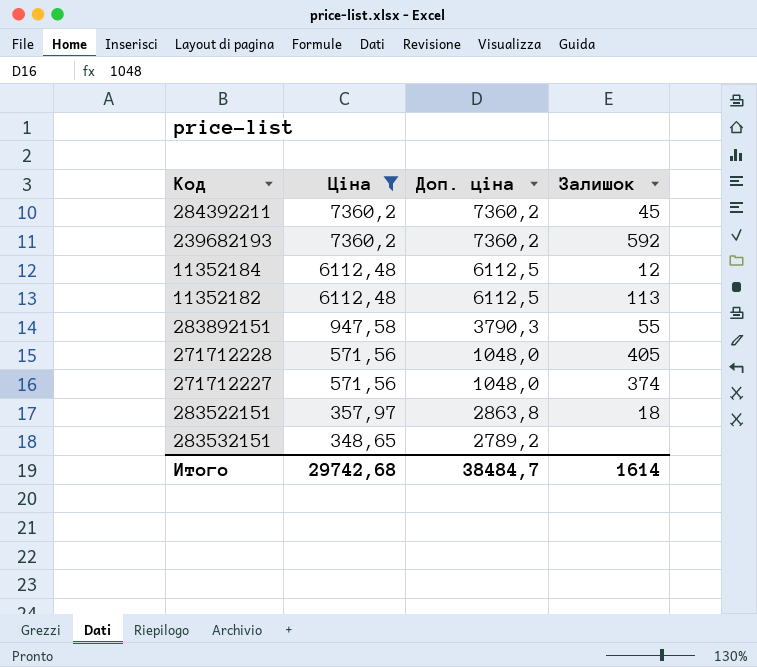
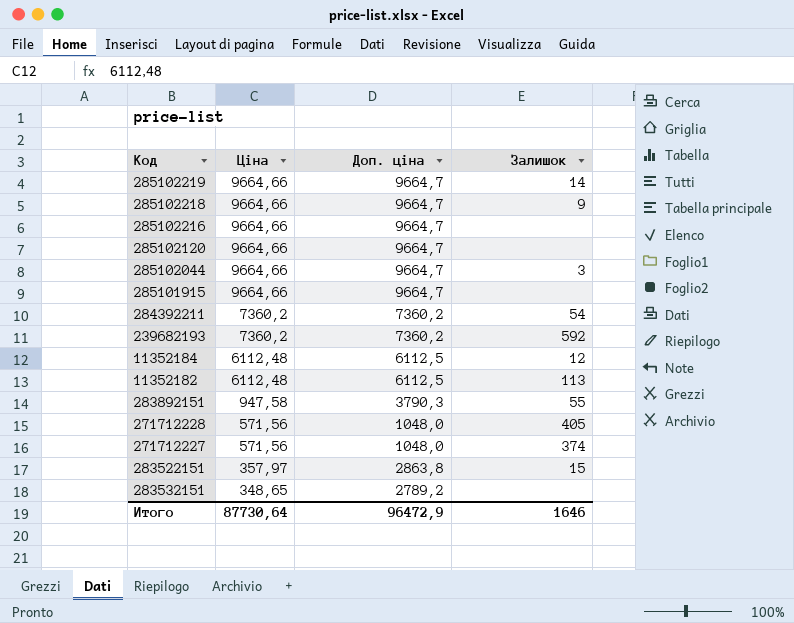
filter: Ціна != 9664,66 -> none
284392211 | Залишок: 45 -> 54
283522151 | Залишок: 18 -> 15
Итого | Ціна: 29742,68 -> 87730,64
Итого | Доп. ціна: 38484,7 -> 96472,9
Итого | Залишок: 1614 -> 1646

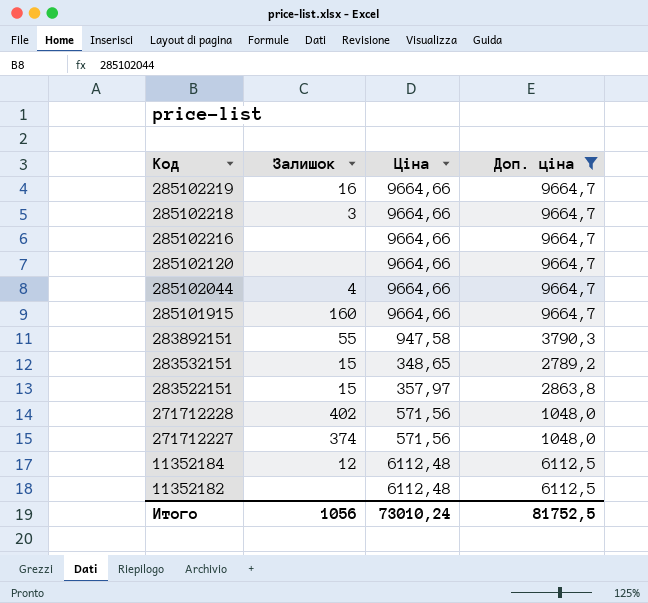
filter: none -> Доп. ціна != 7360,2
row order: Ціна descending -> Код descending
column Залишок | position: 4 -> 2
285102219 | Залишок: 14 -> 16
285102218 | Залишок: 9 -> 3
285102044 | Залишок: 3 -> 4
285101915 | Залишок: none -> 160
283532151 | Залишок: none -> 15
271712228 | Залишок: 405 -> 402
11352182 | Залишок: 113 -> none
Итого | Залишок: 1646 -> 1056
Итого | Ціна: 87730,64 -> 73010,24
Итого | Доп. ціна: 96472,9 -> 81752,5

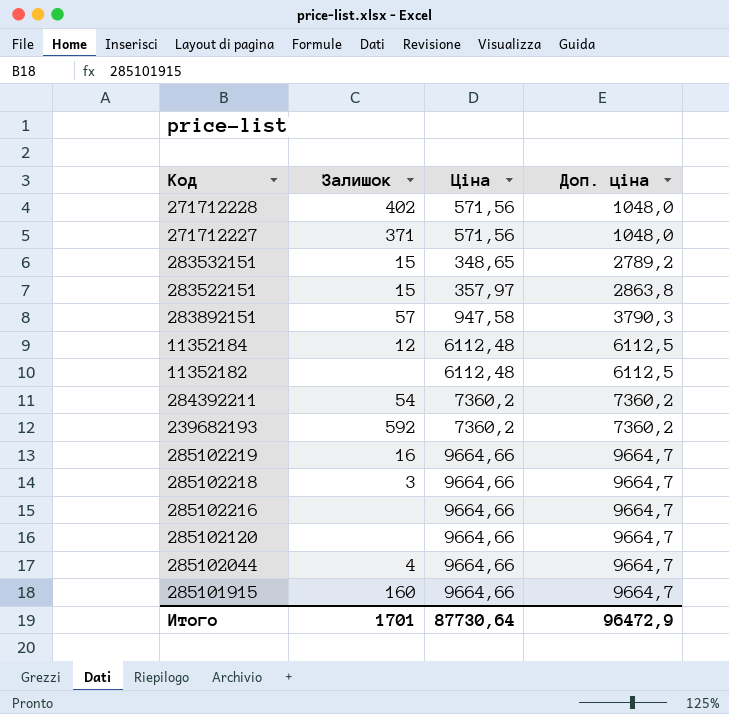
filter: Доп. ціна != 7360,2 -> none
row order: Код descending -> Доп. ціна ascending
271712227 | Залишок: 374 -> 371
283892151 | Залишок: 55 -> 57
Итого | Залишок: 1056 -> 1701
Итого | Ціна: 73010,24 -> 87730,64
Итого | Доп. ціна: 81752,5 -> 96472,9

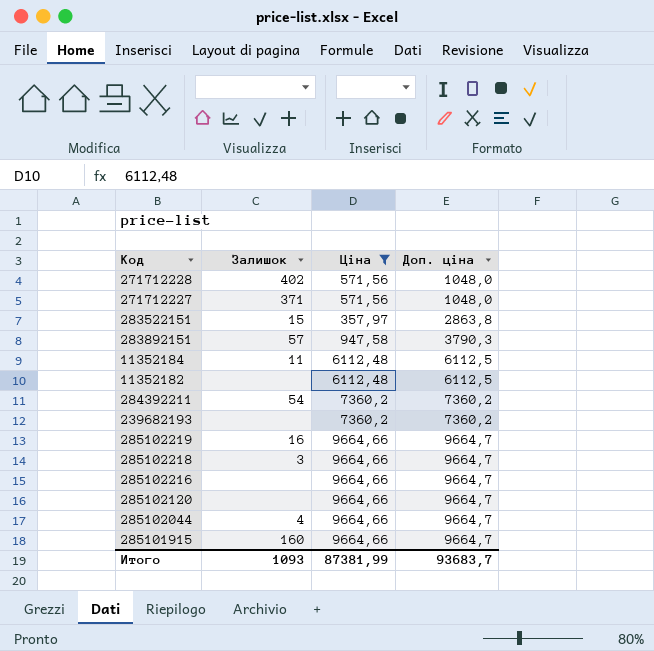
filter: none -> Ціна != 348,65
11352184 | Залишок: 12 -> 11
239682193 | Залишок: 592 -> none
Итого | Залишок: 1701 -> 1093
Итого | Ціна: 87730,64 -> 87381,99
Итого | Доп. ціна: 96472,9 -> 93683,7

